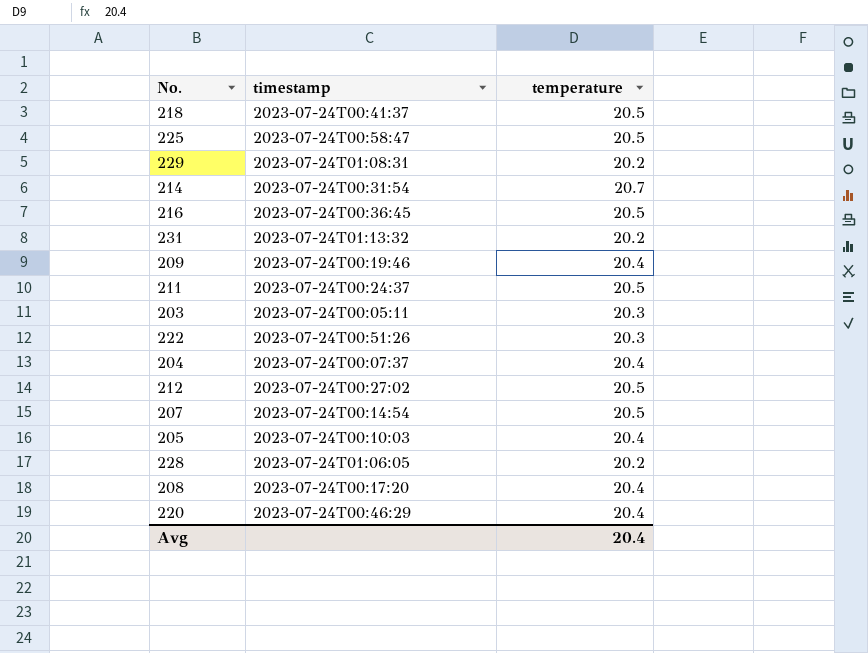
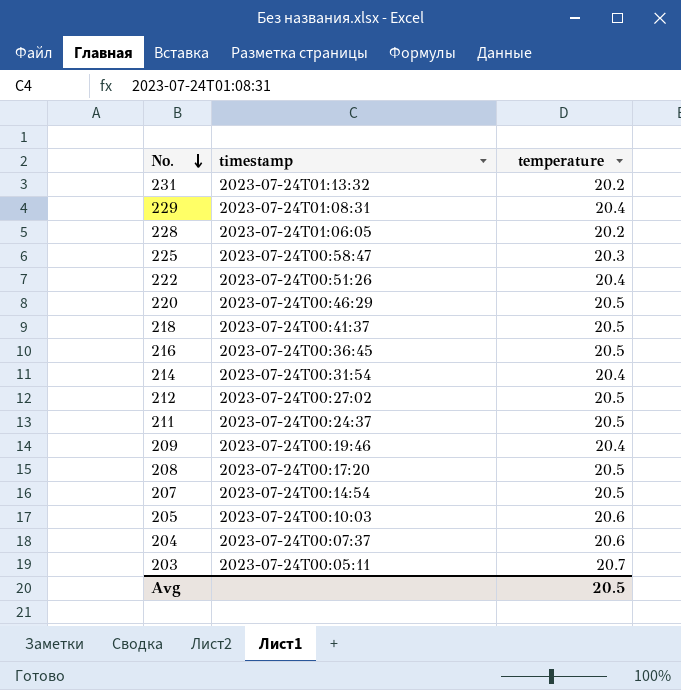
row order: none -> No. descending
229 | temperature: 20.2 -> 20.4
225 | temperature: 20.5 -> 20.3
222 | temperature: 20.3 -> 20.4
220 | temperature: 20.4 -> 20.5
214 | temperature: 20.7 -> 20.4
208 | temperature: 20.4 -> 20.5
205 | temperature: 20.4 -> 20.6
204 | temperature: 20.4 -> 20.6
203 | temperature: 20.3 -> 20.7
Avg | temperature: 20.4 -> 20.5

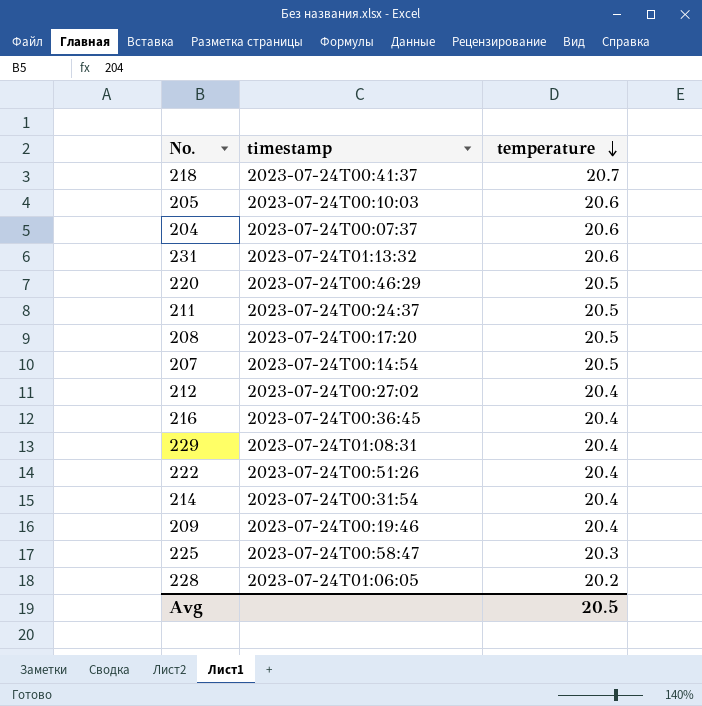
row order: No. descending -> temperature descending
row 203: 2023-07-24T00:05:11 | 20.7 -> none
218 | temperature: 20.5 -> 20.7
231 | temperature: 20.2 -> 20.6
212 | temperature: 20.5 -> 20.4
216 | temperature: 20.5 -> 20.4

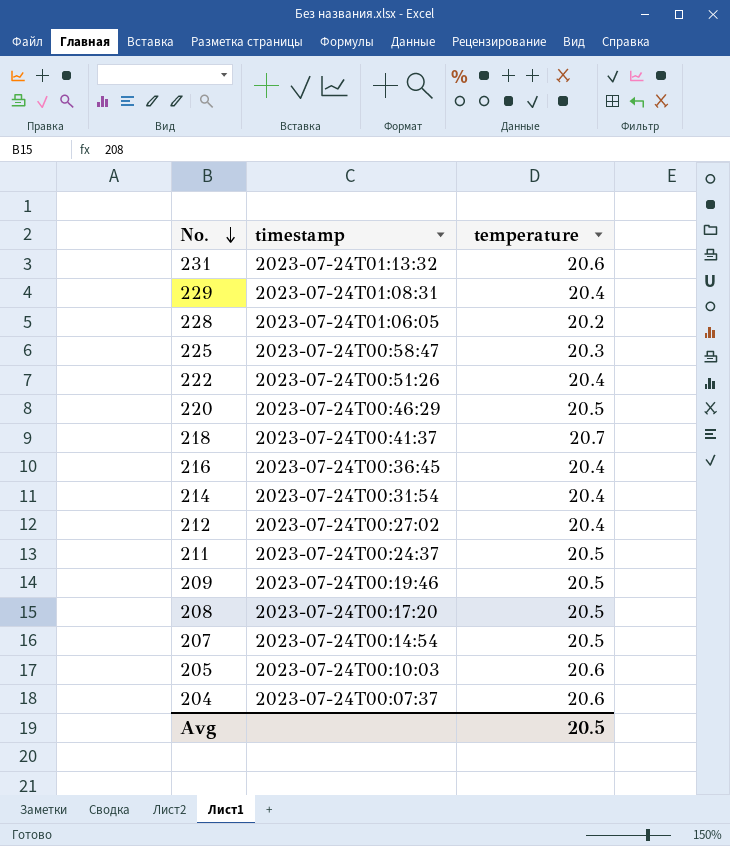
row order: temperature descending -> No. descending
209 | temperature: 20.4 -> 20.5

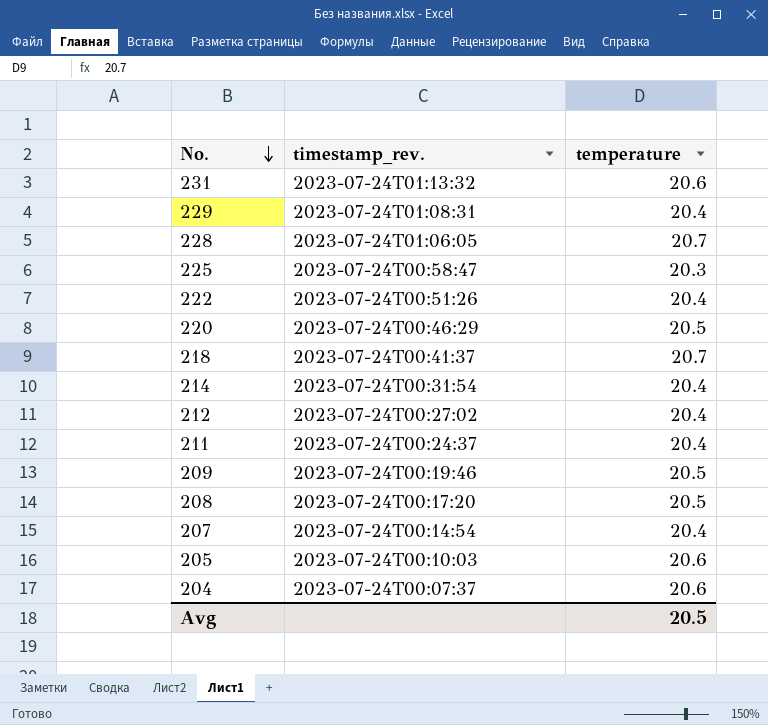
column name: timestamp -> timestamp_rev.
row 216: 2023-07-24T00:36:45 | 20.4 -> none
228 | temperature: 20.2 -> 20.7
211 | temperature: 20.5 -> 20.4
207 | temperature: 20.5 -> 20.4

